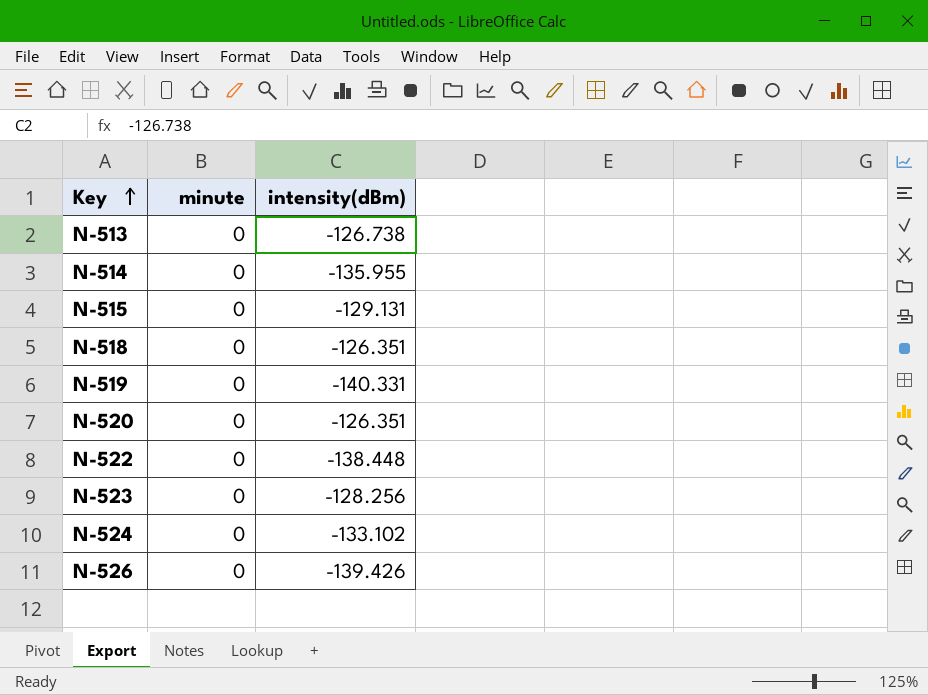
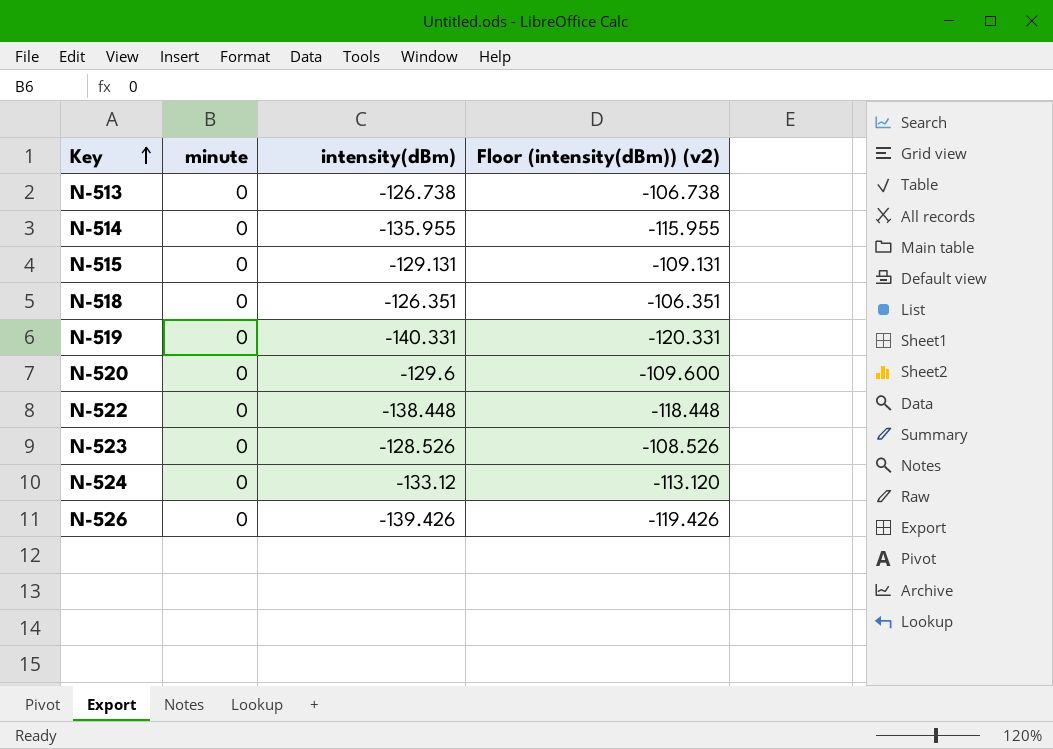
column Floor (intensity(dBm)) (v2) | formula: none -> [intensity(dBm)] + 20
N-520 | intensity(dBm): -126.351 -> -129.6
N-523 | intensity(dBm): -128.256 -> -128.526
N-524 | intensity(dBm): -133.102 -> -133.12

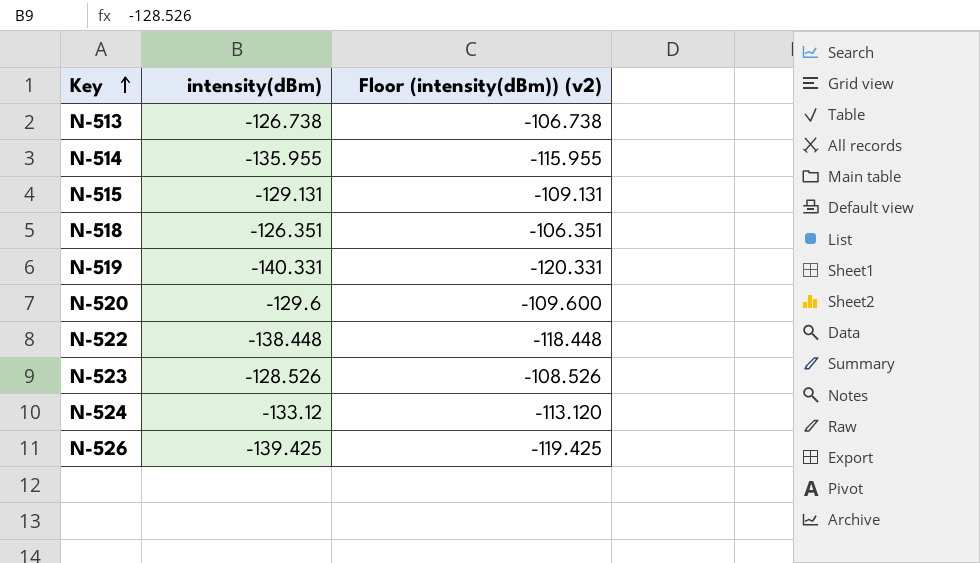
column minute | position: 2 -> none
N-526 | intensity(dBm): -139.426 -> -139.425
N-526 | Floor (intensity(dBm)) (v2): -119.426 -> -119.425

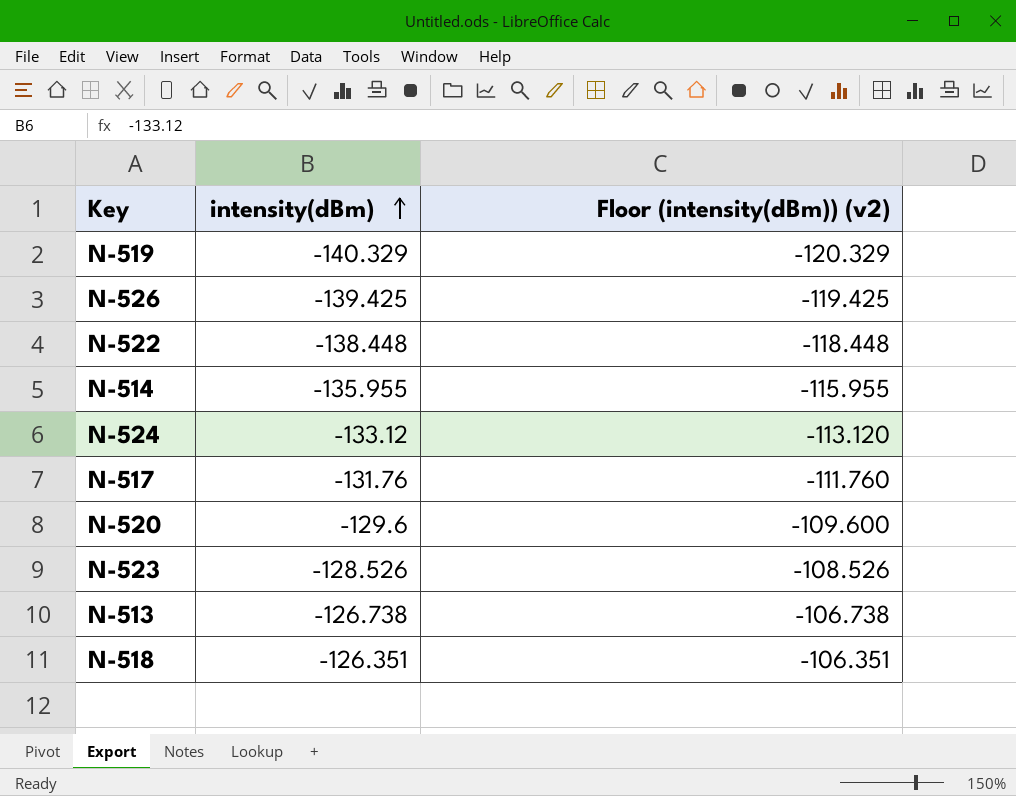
row order: Key ascending -> intensity(dBm) ascending
row N-515: -129.131 | -109.131 -> none
N-519 | intensity(dBm): -140.331 -> -140.329
N-519 | Floor (intensity(dBm)) (v2): -120.331 -> -120.329
row N-517: none -> -131.76 | -111.760

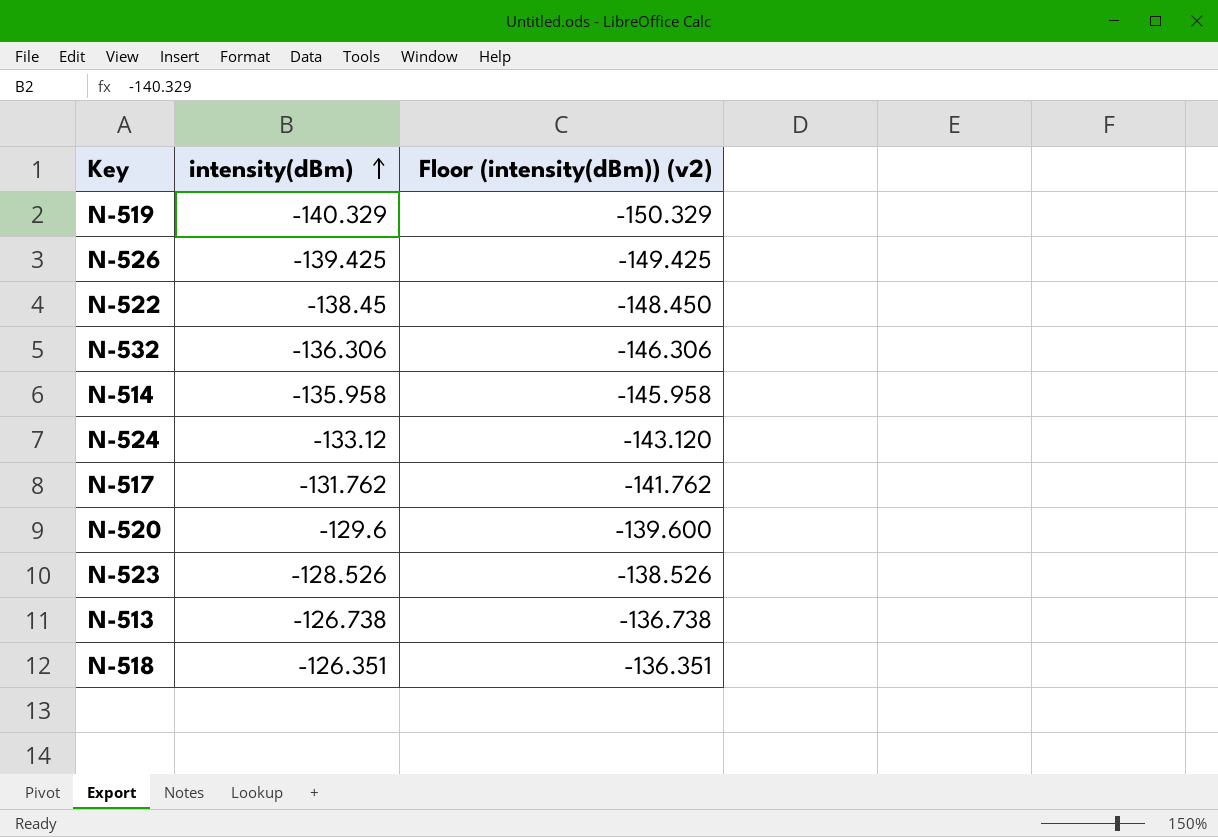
column Floor (intensity(dBm)) (v2) | formula: [intensity(dBm)] + 20 -> [intensity(dBm)] - 10
N-522 | intensity(dBm): -138.448 -> -138.45
row N-532: none -> -136.306 | -146.306
N-514 | intensity(dBm): -135.955 -> -135.958
N-517 | intensity(dBm): -131.76 -> -131.762

